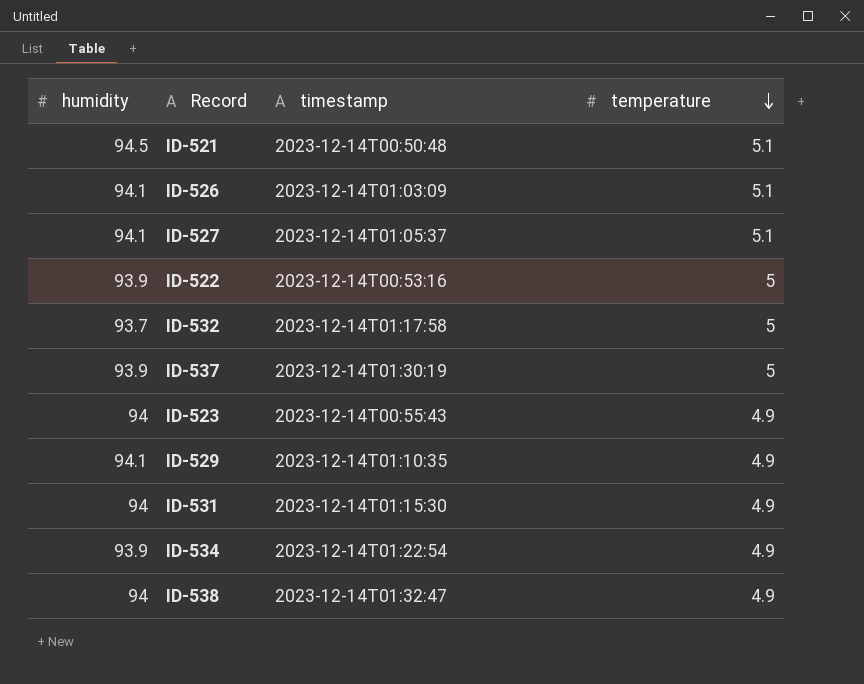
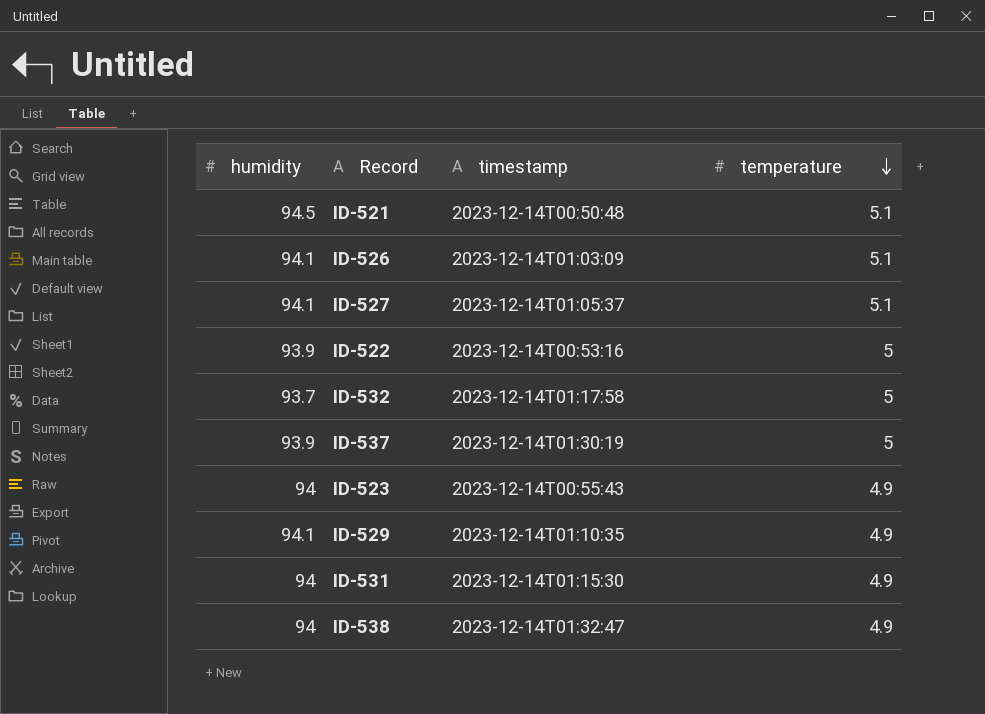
row ID-534: 93.9 | 2023-12-14T01:22:54 | 4.9 -> none

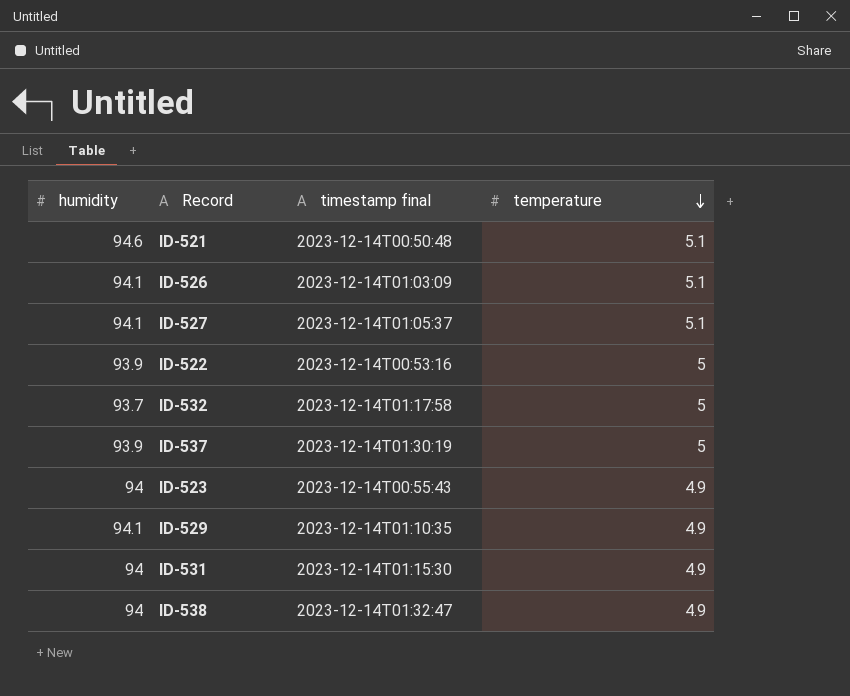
column name: timestamp -> timestamp final
ID-521 | humidity: 94.5 -> 94.6

